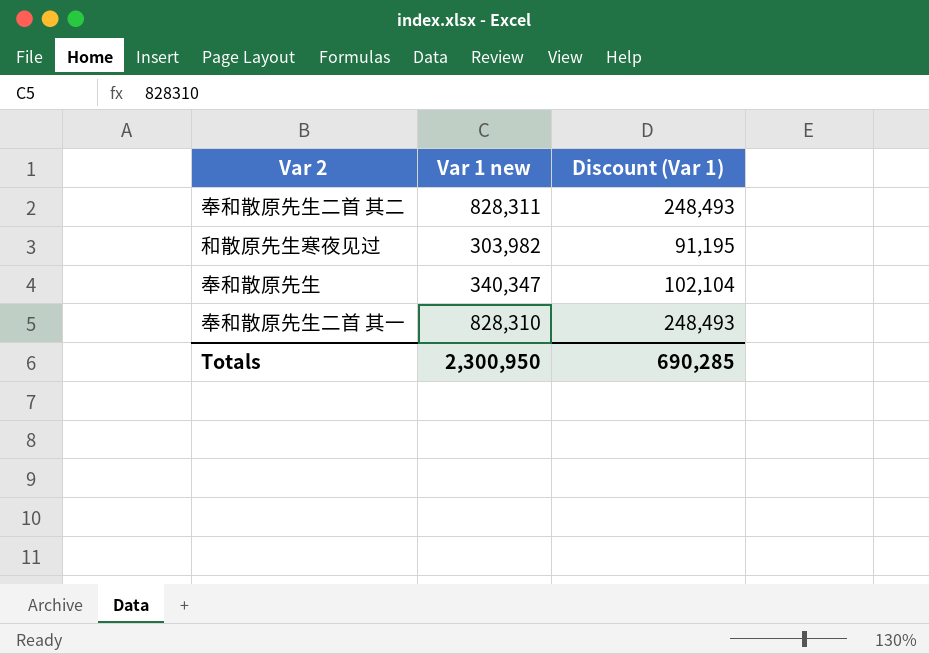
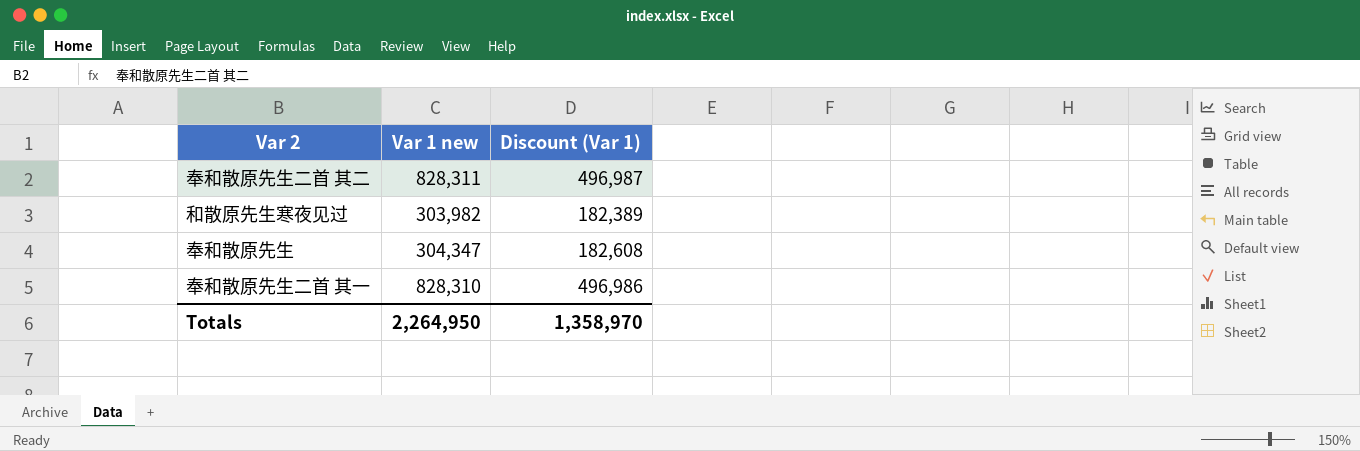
column Discount (Var 1) | formula: [Var 1 new] * 0.3 -> [Var 1 new] * 0.6
奉和散原先生 | Var 1 new: 340,347 -> 304,347
Totals | Var 1 new: 2,300,950 -> 2,264,950
Totals | Discount (Var 1): 690,285 -> 1,358,970

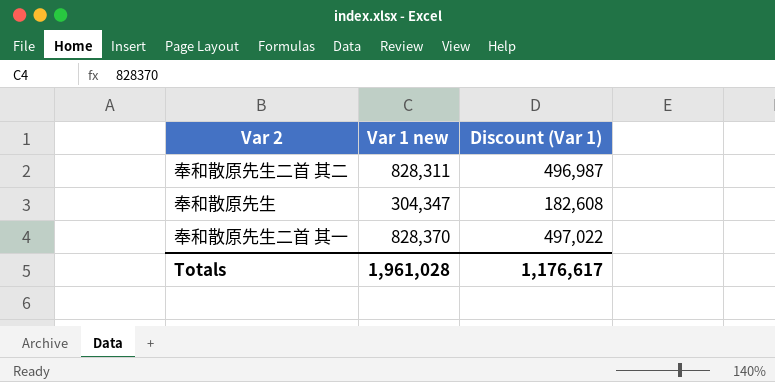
row 和散原先生寒夜见过: 303,982 | 182,389 -> none
奉和散原先生二首 其一 | Var 1 new: 828,310 -> 828,370
奉和散原先生二首 其一 | Discount (Var 1): 496,986 -> 497,022
Totals | Var 1 new: 2,264,950 -> 1,961,028
Totals | Discount (Var 1): 1,358,970 -> 1,176,617

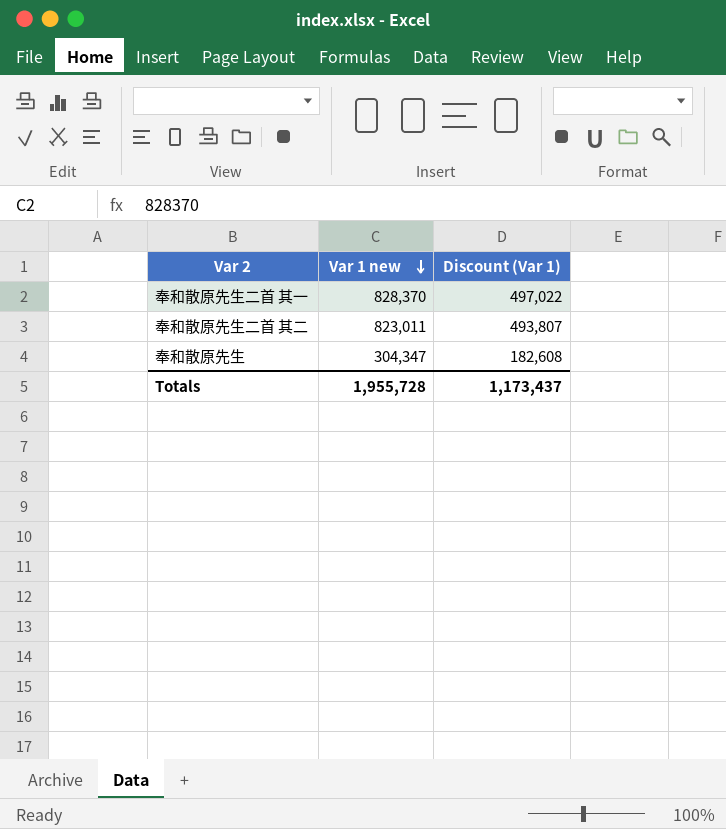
row order: none -> Var 1 new descending
奉和散原先生二首 其二 | Var 1 new: 828,311 -> 823,011
奉和散原先生二首 其二 | Discount (Var 1): 496,987 -> 493,807
Totals | Var 1 new: 1,961,028 -> 1,955,728
Totals | Discount (Var 1): 1,176,617 -> 1,173,437

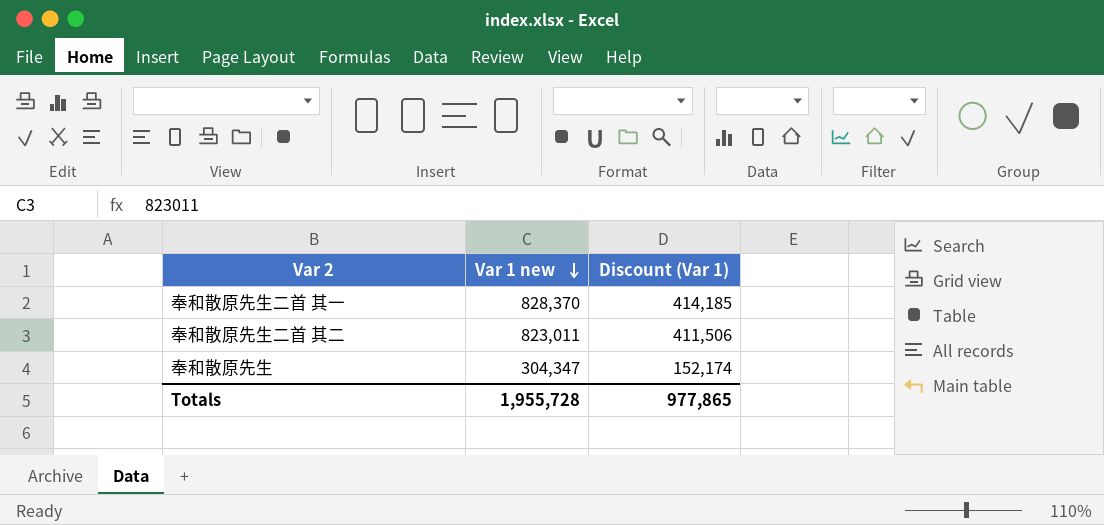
column Discount (Var 1) | formula: [Var 1 new] * 0.6 -> [Var 1 new] * 0.5
Totals | Discount (Var 1): 1,173,437 -> 977,865

